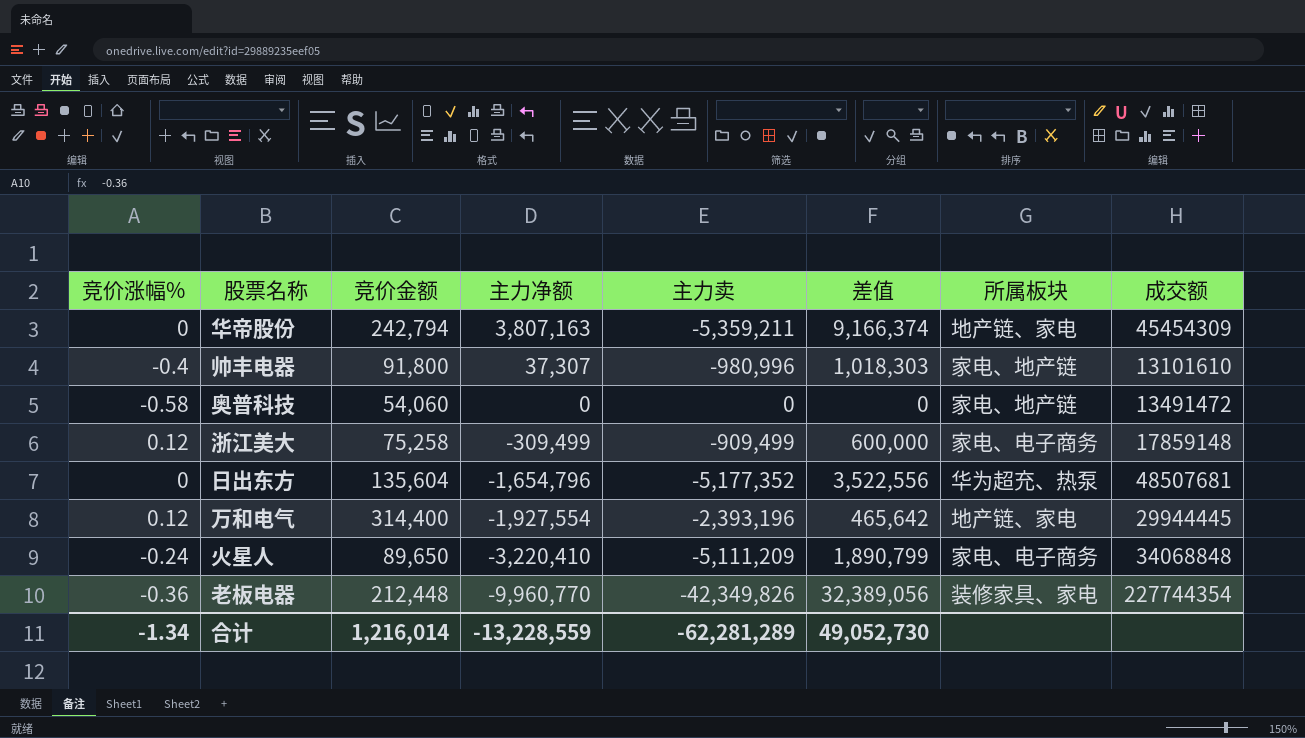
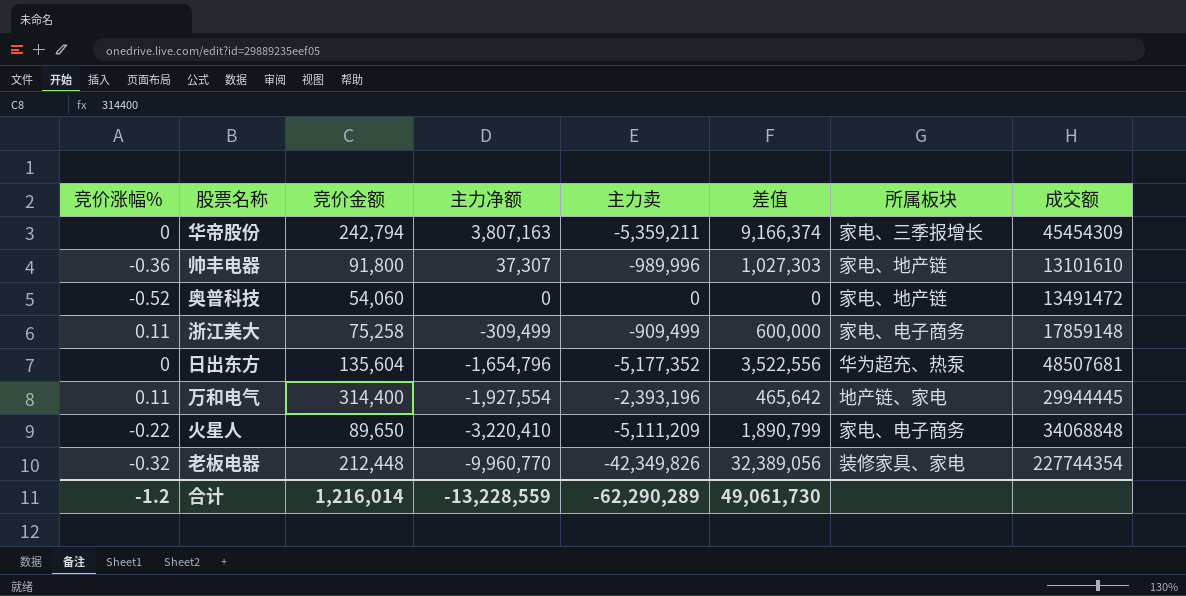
华帝股份 | 所属板块: 地产链、家电 -> 家电、三季报增长
帅丰电器 | 竞价涨幅%: -0.4 -> -0.36
帅丰电器 | 主力卖: -980,996 -> -989,996
帅丰电器 | 差值: 1,018,303 -> 1,027,303
奥普科技 | 竞价涨幅%: -0.58 -> -0.52
浙江美大 | 竞价涨幅%: 0.12 -> 0.11
万和电气 | 竞价涨幅%: 0.12 -> 0.11
火星人 | 竞价涨幅%: -0.24 -> -0.22
老板电器 | 竞价涨幅%: -0.36 -> -0.32
合计 | 竞价涨幅%: -1.34 -> -1.2
合计 | 主力卖: -62,281,289 -> -62,290,289
合计 | 差值: 49,052,730 -> 49,061,730

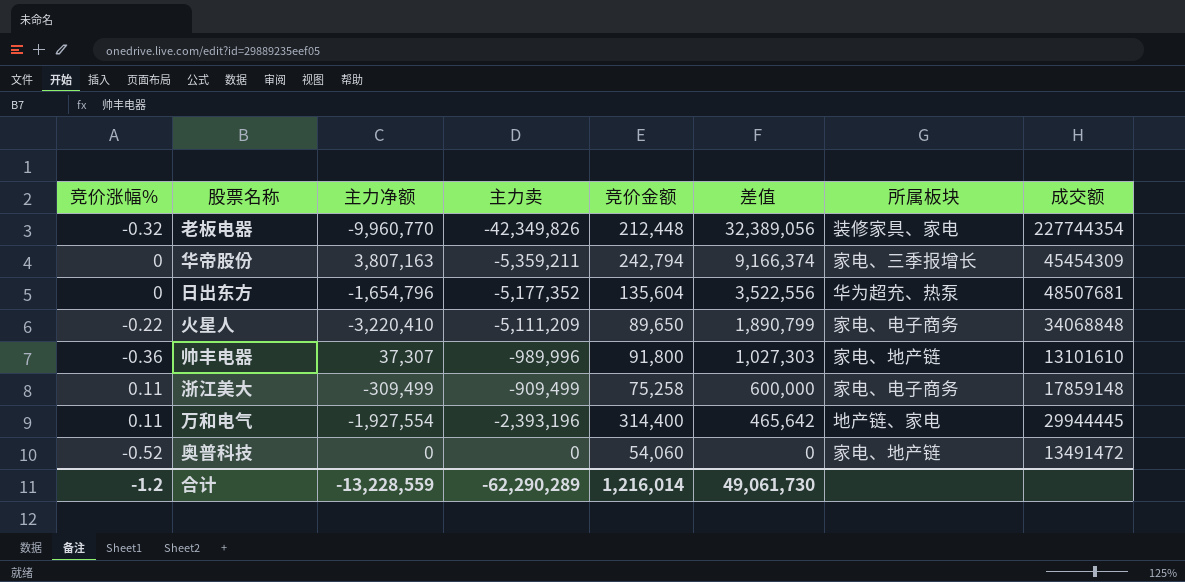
row order: 主力净额 descending -> 差值 descending
column 竞价金额 | position: 3 -> 5

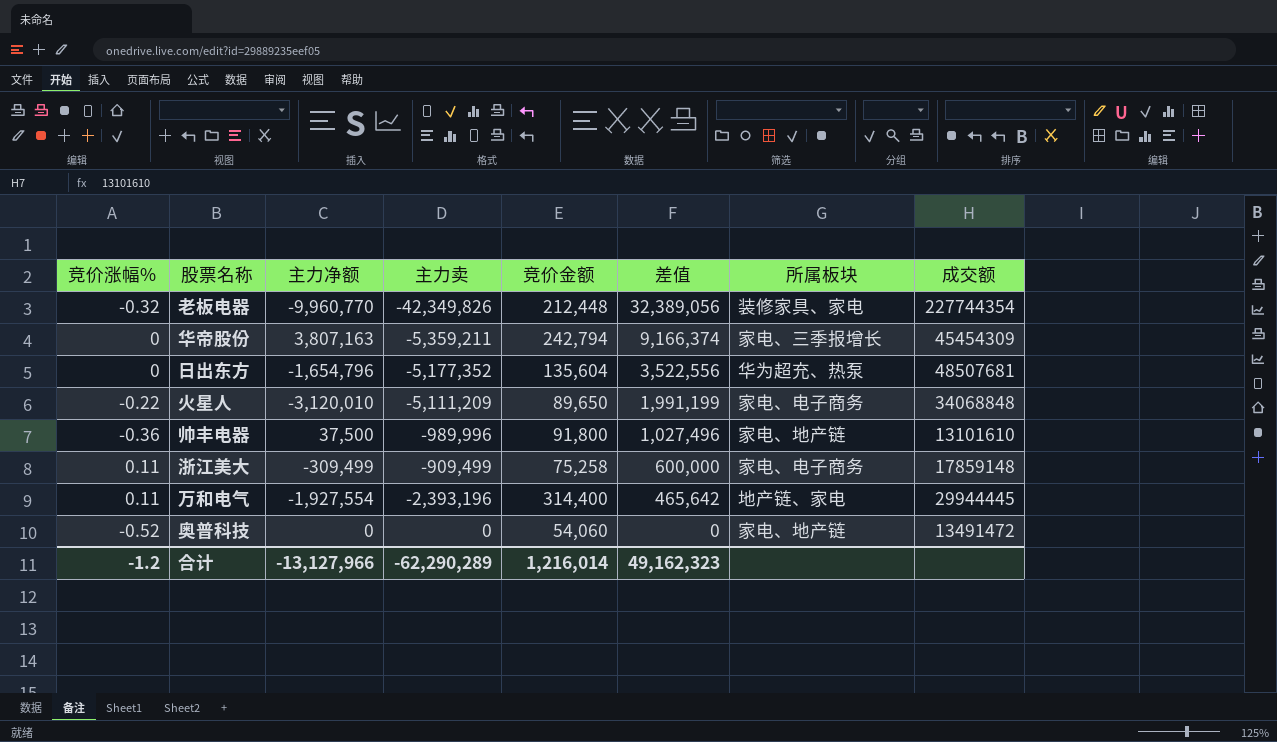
火星人 | 主力净额: -3,220,410 -> -3,120,010
火星人 | 差值: 1,890,799 -> 1,991,199
帅丰电器 | 主力净额: 37,307 -> 37,500
帅丰电器 | 差值: 1,027,303 -> 1,027,496
合计 | 主力净额: -13,228,559 -> -13,127,966
合计 | 差值: 49,061,730 -> 49,162,323

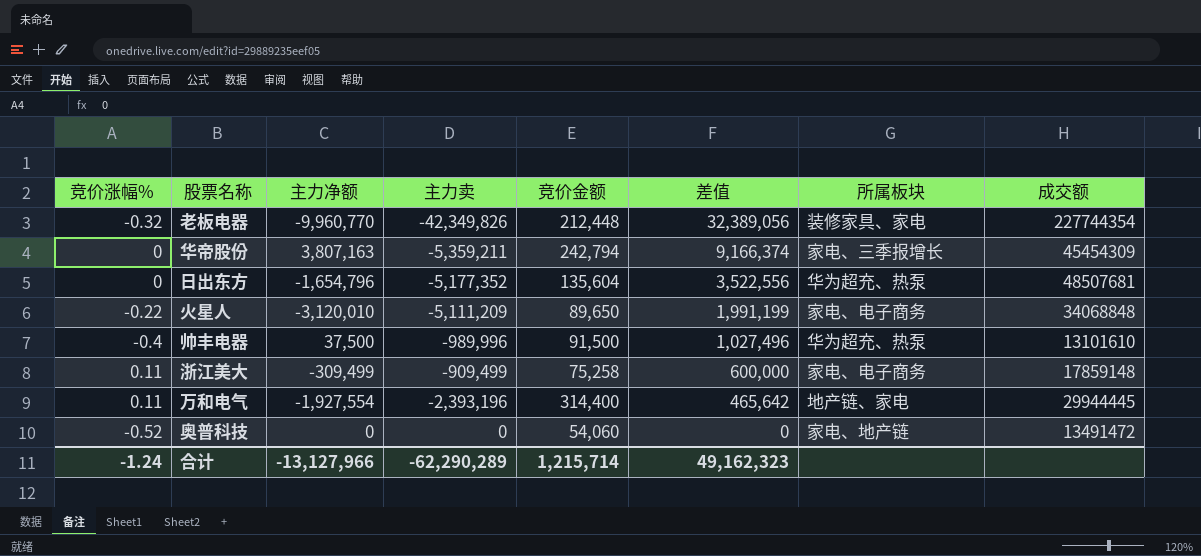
帅丰电器 | 竞价涨幅%: -0.36 -> -0.4
帅丰电器 | 竞价金额: 91,800 -> 91,500
帅丰电器 | 所属板块: 家电、地产链 -> 华为超充、热泵
合计 | 竞价涨幅%: -1.2 -> -1.24
合计 | 竞价金额: 1,216,014 -> 1,215,714

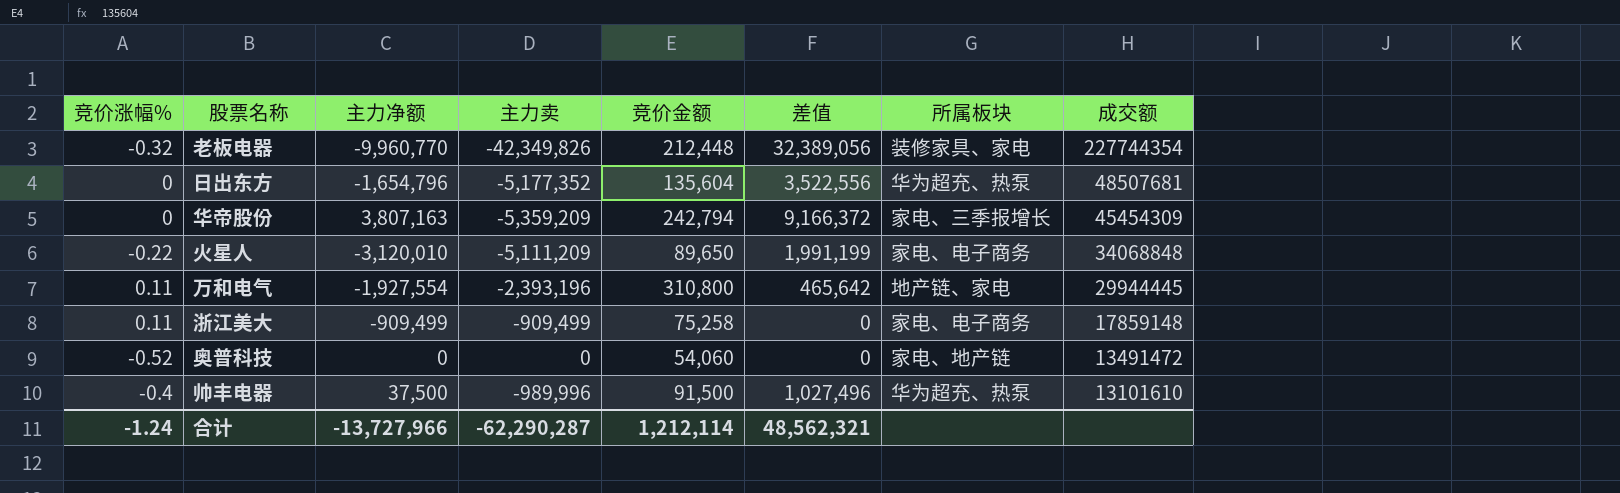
row order: 差值 descending -> 成交额 descending
华帝股份 | 主力卖: -5,359,211 -> -5,359,209
华帝股份 | 差值: 9,166,374 -> 9,166,372
万和电气 | 竞价金额: 314,400 -> 310,800
浙江美大 | 主力净额: -309,499 -> -909,499
浙江美大 | 差值: 600,000 -> 0
合计 | 主力净额: -13,127,966 -> -13,727,966
合计 | 主力卖: -62,290,289 -> -62,290,287
合计 | 竞价金额: 1,215,714 -> 1,212,114
合计 | 差值: 49,162,323 -> 48,562,321

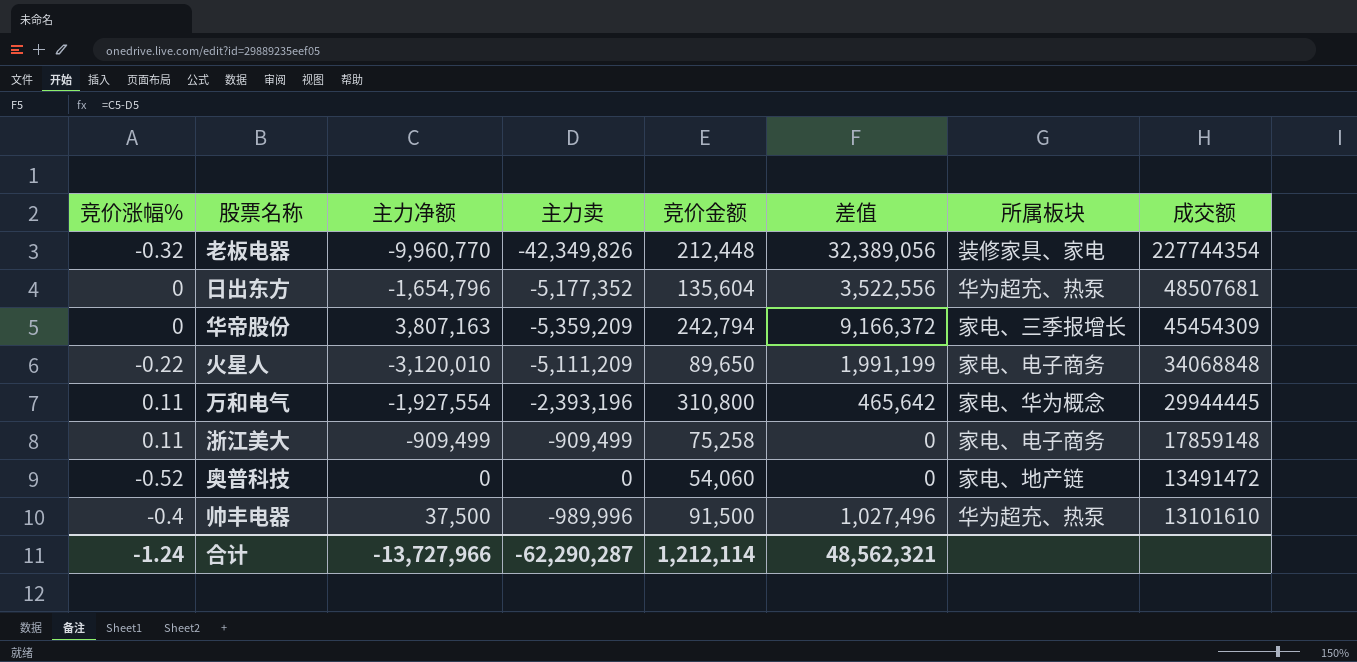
万和电气 | 所属板块: 地产链、家电 -> 家电、华为概念

